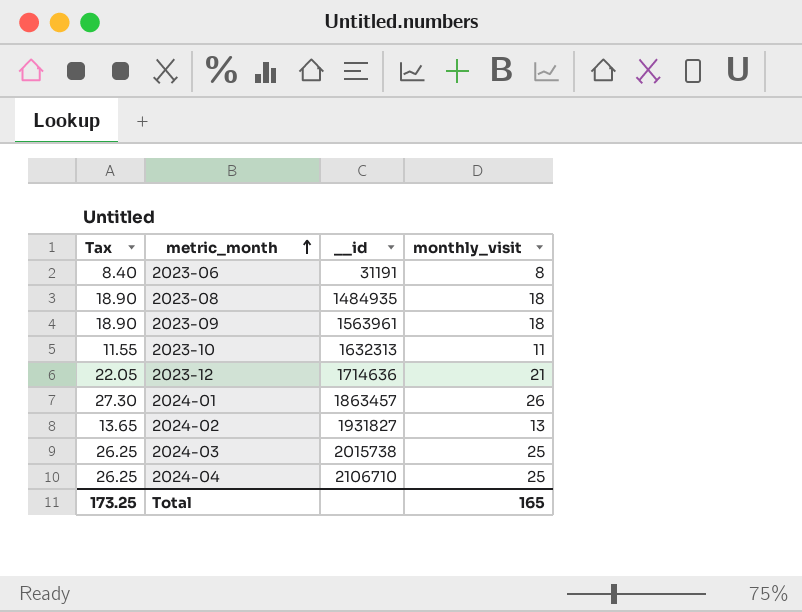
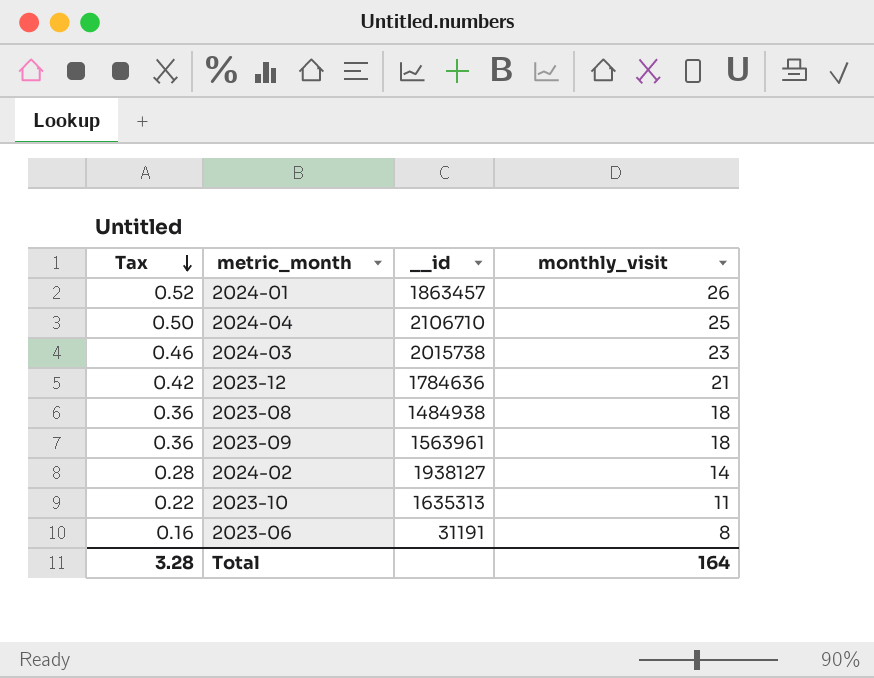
row order: metric_month ascending -> Tax descending
column Tax | formula: [monthly_visit] * 1.05 -> [monthly_visit] * 0.02
2024-03 | monthly_visit: 25 -> 23
2023-12 | __id: 1714636 -> 1784636
2023-08 | __id: 1484935 -> 1484938
2024-02 | __id: 1931827 -> 1938127
2024-02 | monthly_visit: 13 -> 14
2023-10 | __id: 1632313 -> 1635313
Total | Tax: 173.25 -> 3.28
Total | monthly_visit: 165 -> 164

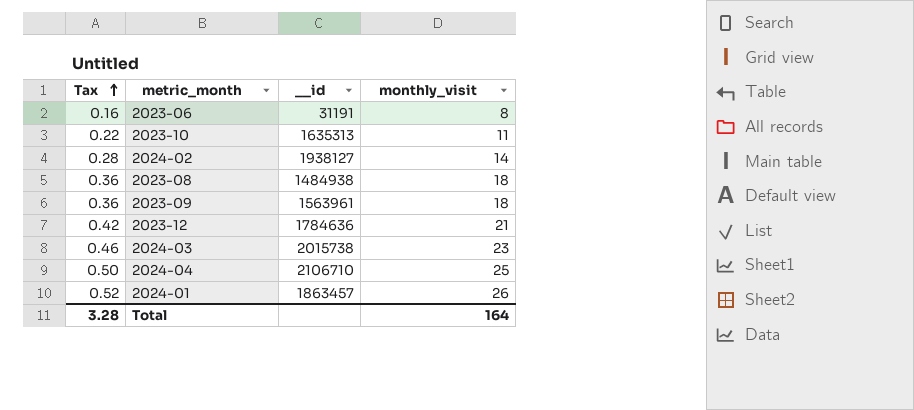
row order: Tax descending -> Tax ascending

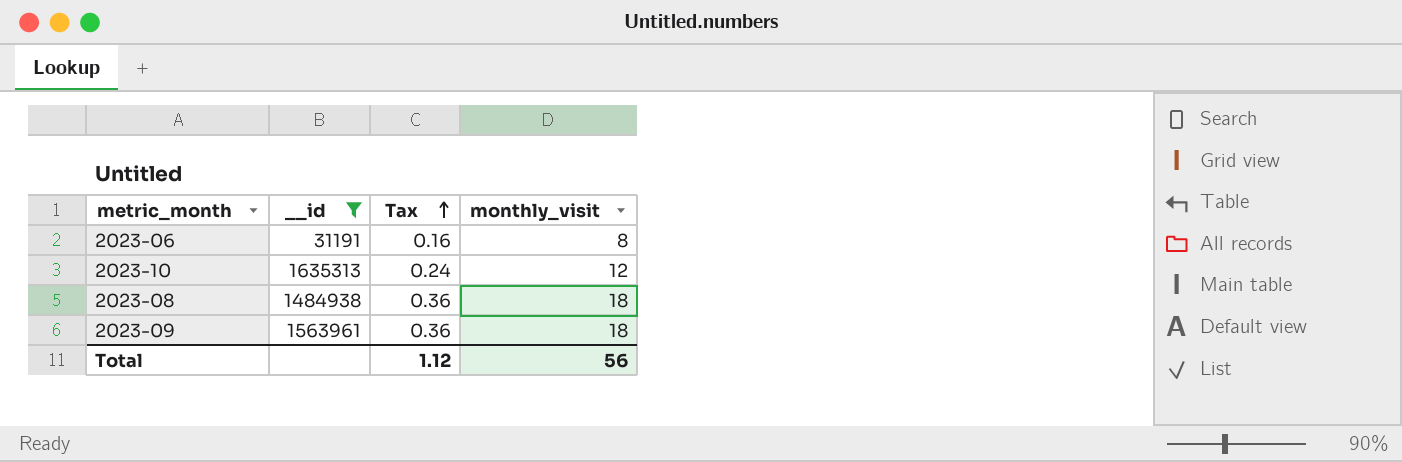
filter: none -> __id <= 1635313
column Tax | position: 1 -> 3
2023-10 | Tax: 0.22 -> 0.24
2023-10 | monthly_visit: 11 -> 12
Total | Tax: 3.28 -> 1.12
Total | monthly_visit: 164 -> 56

